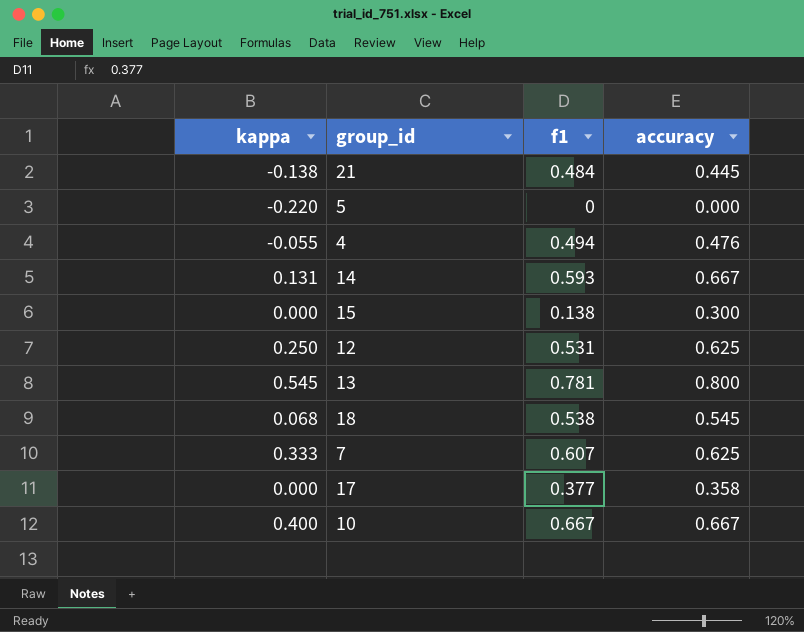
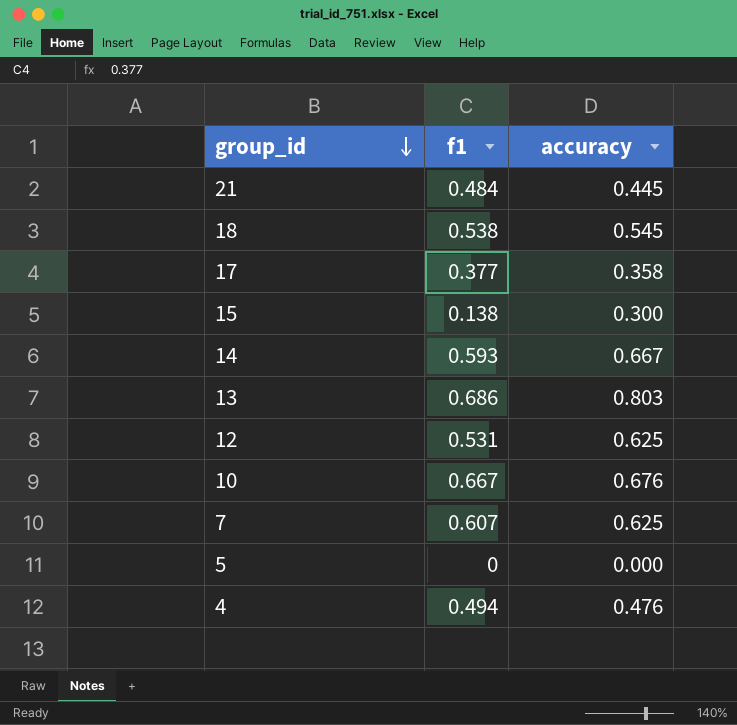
row order: none -> group_id descending
column kappa | position: 1 -> none
13 | f1: 0.781 -> 0.686
13 | accuracy: 0.800 -> 0.803
10 | accuracy: 0.667 -> 0.676

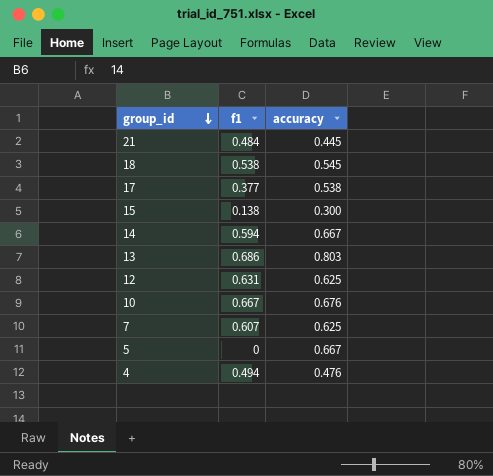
17 | accuracy: 0.358 -> 0.538
14 | f1: 0.593 -> 0.594
12 | f1: 0.531 -> 0.631
5 | accuracy: 0.000 -> 0.667

